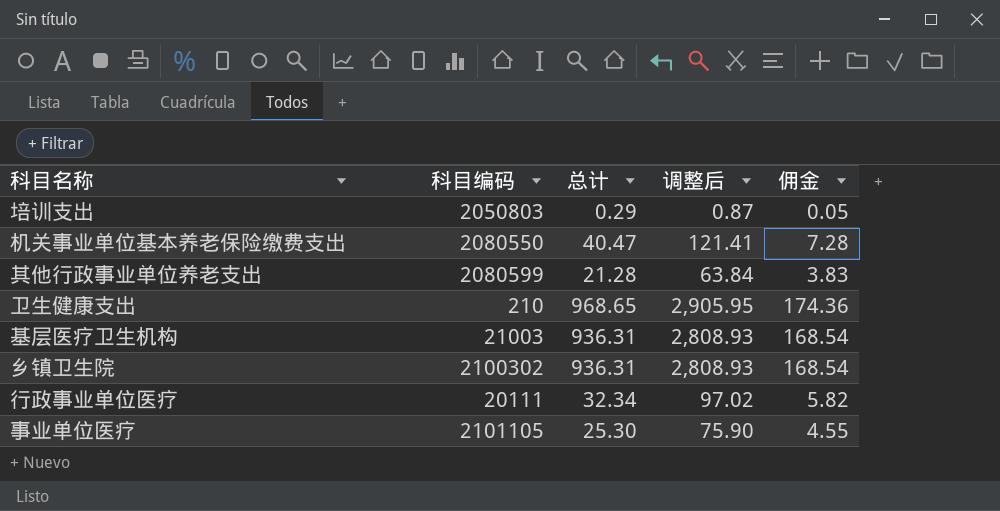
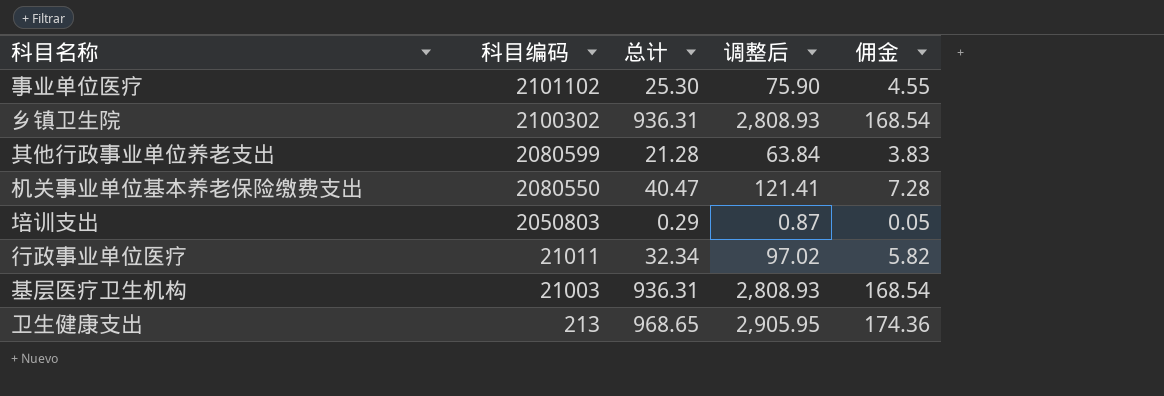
row order: none -> 科目编码 descending
事业单位医疗 | 科目编码: 2101105 -> 2101102
行政事业单位医疗 | 科目编码: 20111 -> 21011
卫生健康支出 | 科目编码: 210 -> 213

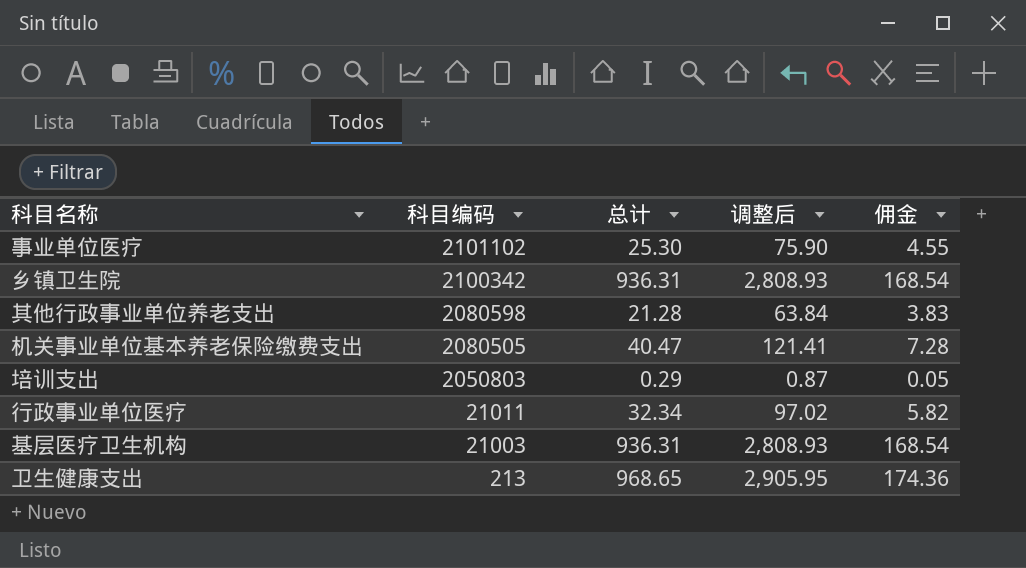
乡镇卫生院 | 科目编码: 2100302 -> 2100342
其他行政事业单位养老支出 | 科目编码: 2080599 -> 2080598
机关事业单位基本养老保险缴费支出 | 科目编码: 2080550 -> 2080505

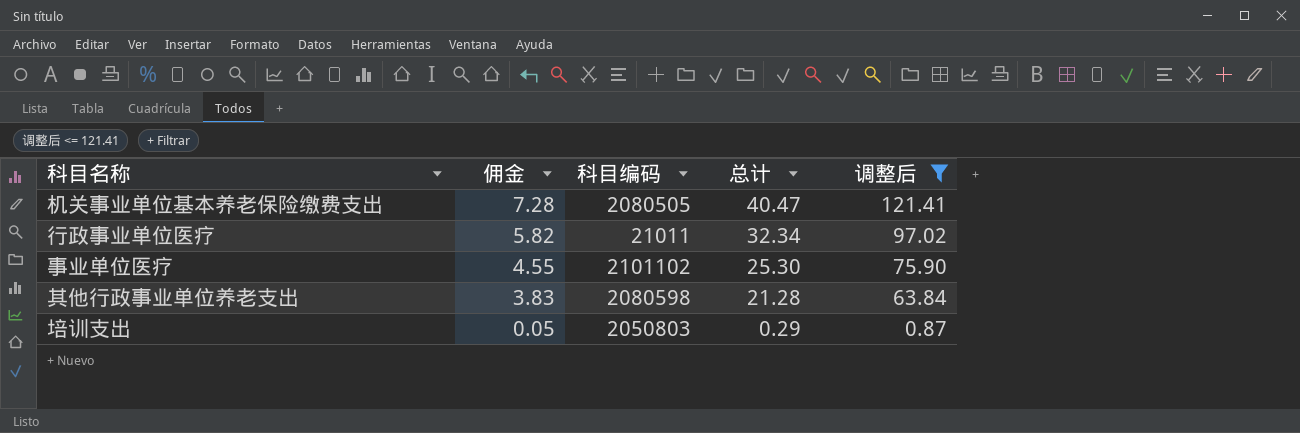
filter: none -> 调整后 <= 121.41
row order: 科目编码 descending -> 佣金 descending
column 佣金 | position: 5 -> 2

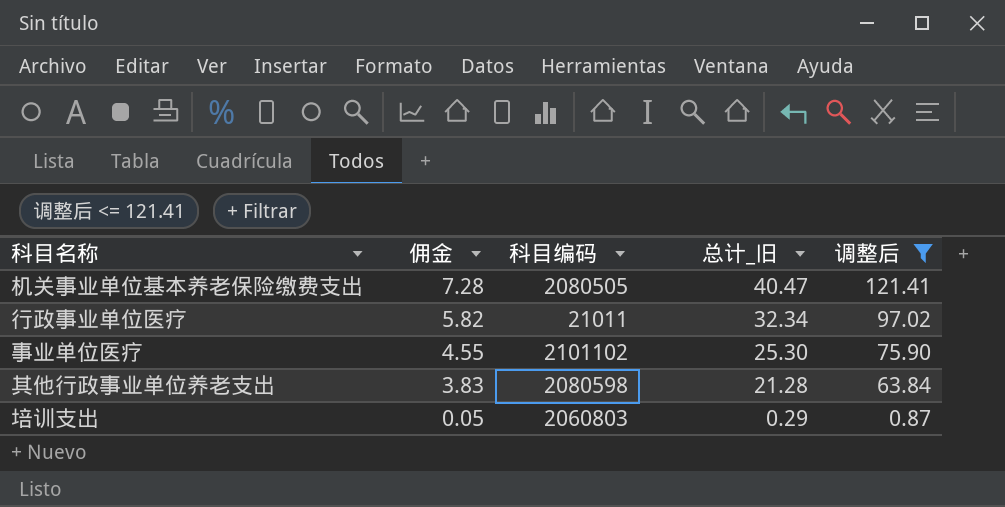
column name: 总计 -> 总计_旧
培训支出 | 科目编码: 2050803 -> 2060803

